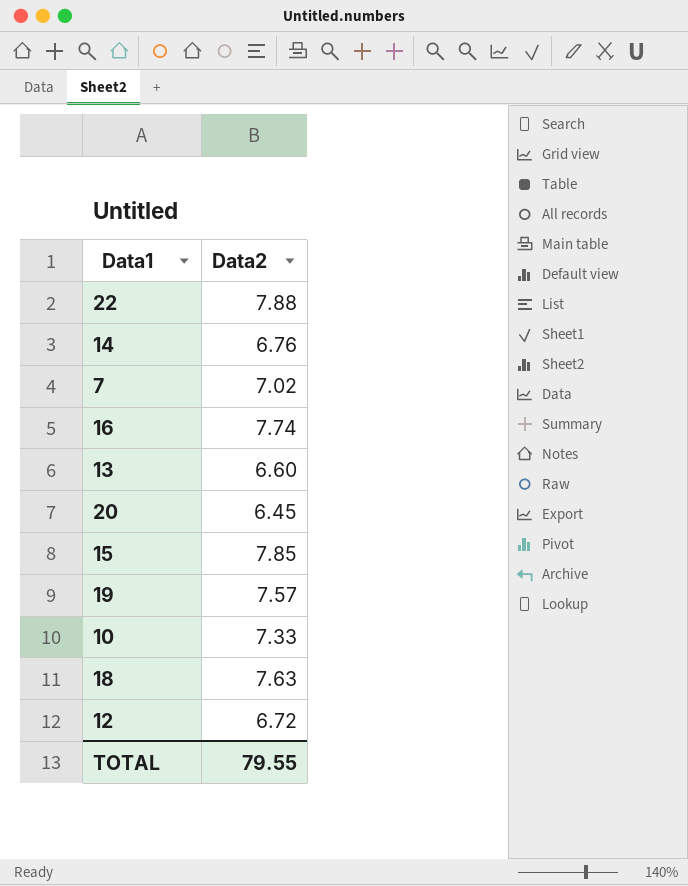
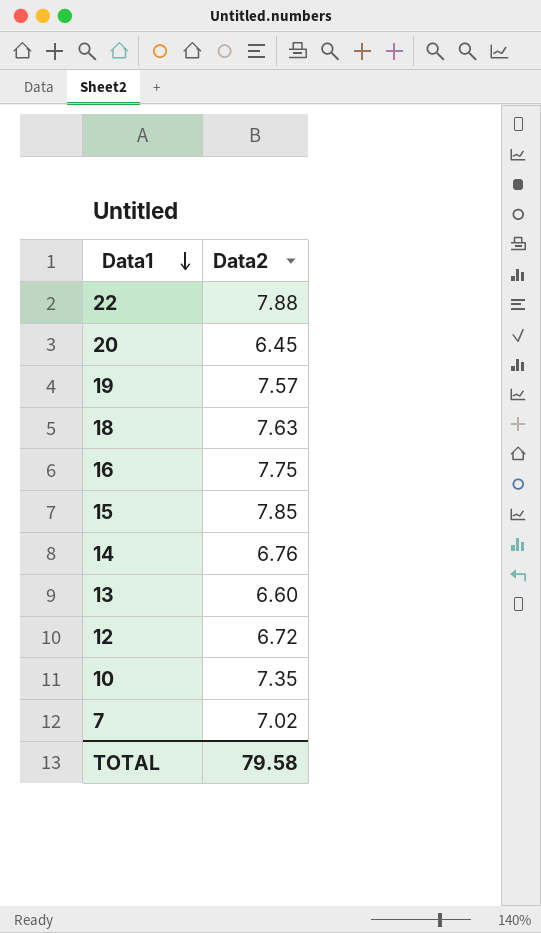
row order: none -> Data1 descending
16 | Data2: 7.74 -> 7.75
10 | Data2: 7.33 -> 7.35
TOTAL | Data2: 79.55 -> 79.58

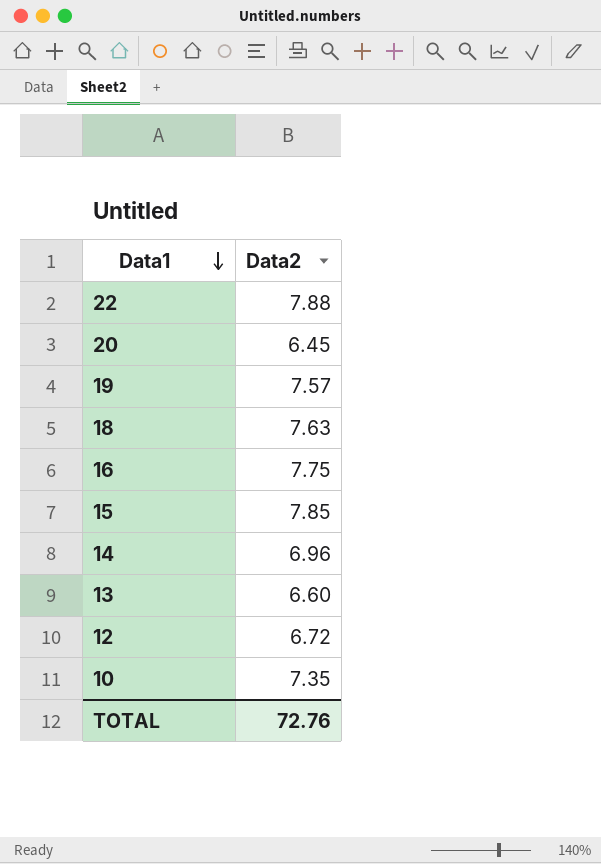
row 7: 7.02 -> none
14 | Data2: 6.76 -> 6.96
TOTAL | Data2: 79.58 -> 72.76

